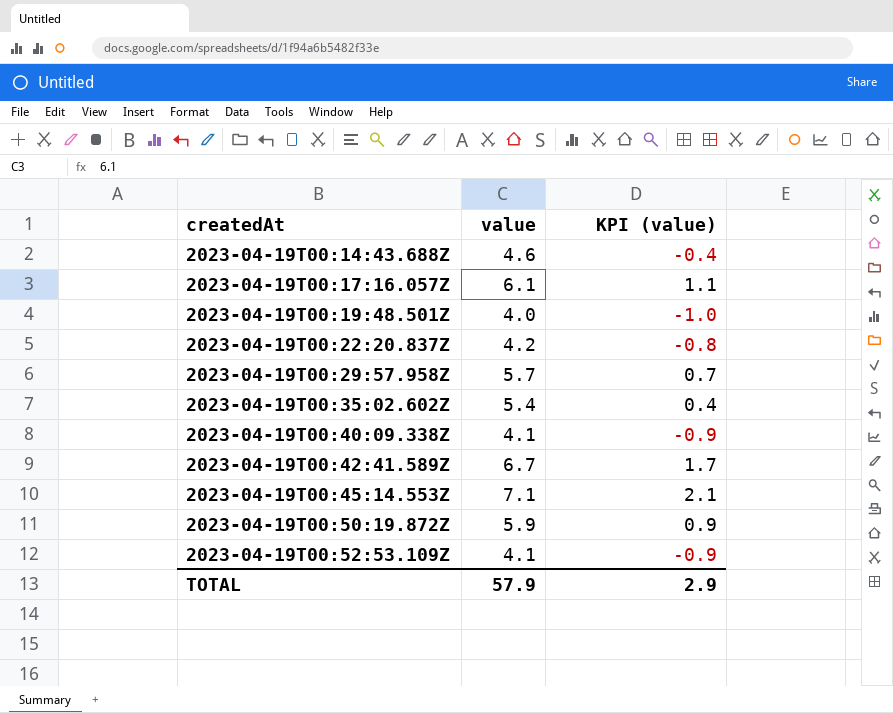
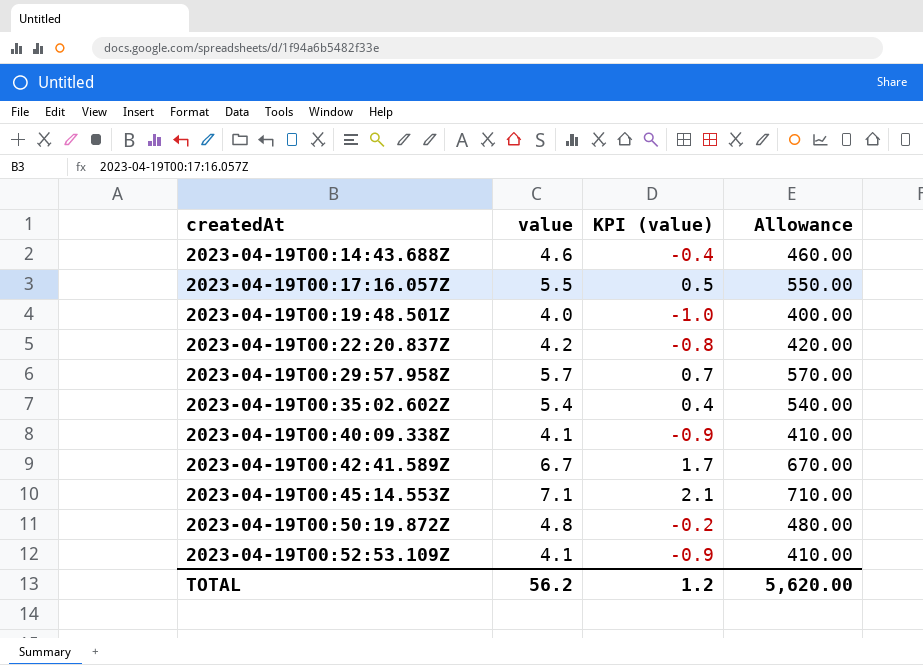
column Allowance | formula: none -> [value] * 100
2023-04-19T00:17:16.057Z | value: 6.1 -> 5.5
2023-04-19T00:17:16.057Z | KPI (value): 1.1 -> 0.5
2023-04-19T00:50:19.872Z | value: 5.9 -> 4.8
2023-04-19T00:50:19.872Z | KPI (value): 0.9 -> -0.2
TOTAL | value: 57.9 -> 56.2
TOTAL | KPI (value): 2.9 -> 1.2

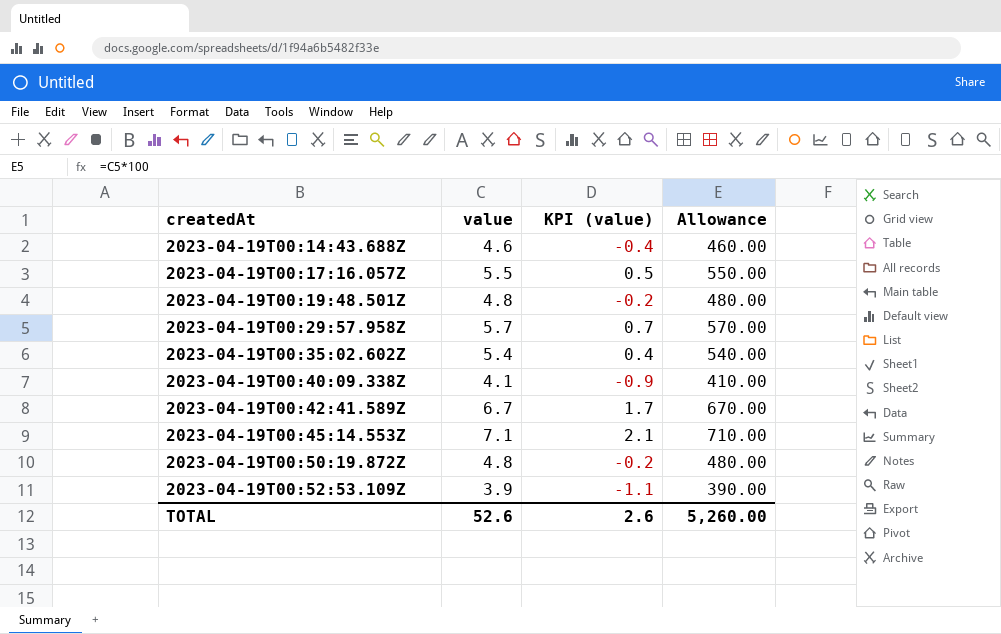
row 2023-04-19T00:22:20.837Z: 4.2 | -0.8 | 420.00 -> none
2023-04-19T00:19:48.501Z | value: 4.0 -> 4.8
2023-04-19T00:19:48.501Z | KPI (value): -1.0 -> -0.2
2023-04-19T00:19:48.501Z | Allowance: 400.00 -> 480.00
2023-04-19T00:52:53.109Z | value: 4.1 -> 3.9
2023-04-19T00:52:53.109Z | KPI (value): -0.9 -> -1.1
2023-04-19T00:52:53.109Z | Allowance: 410.00 -> 390.00
TOTAL | value: 56.2 -> 52.6
TOTAL | KPI (value): 1.2 -> 2.6
TOTAL | Allowance: 5,620.00 -> 5,260.00

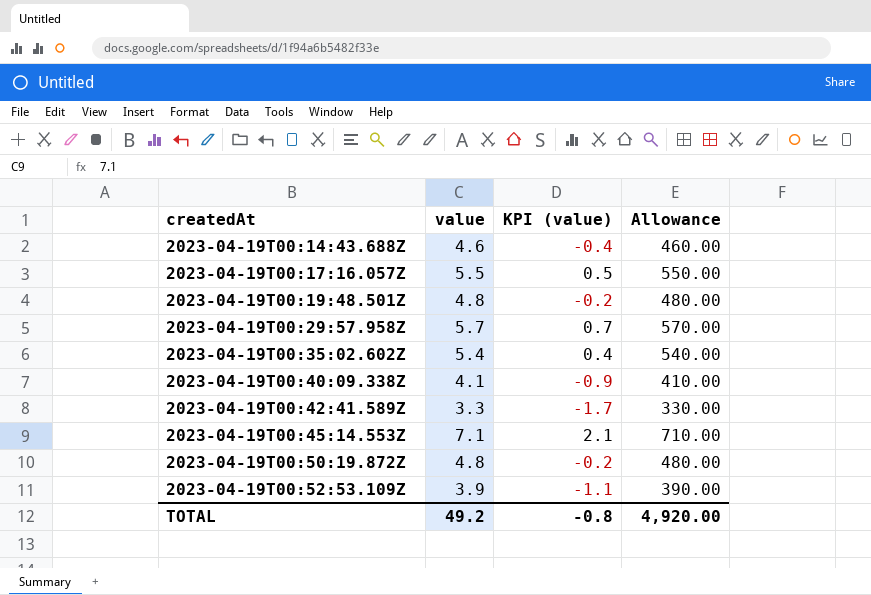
2023-04-19T00:42:41.589Z | value: 6.7 -> 3.3
2023-04-19T00:42:41.589Z | KPI (value): 1.7 -> -1.7
2023-04-19T00:42:41.589Z | Allowance: 670.00 -> 330.00
TOTAL | value: 52.6 -> 49.2
TOTAL | KPI (value): 2.6 -> -0.8
TOTAL | Allowance: 5,260.00 -> 4,920.00

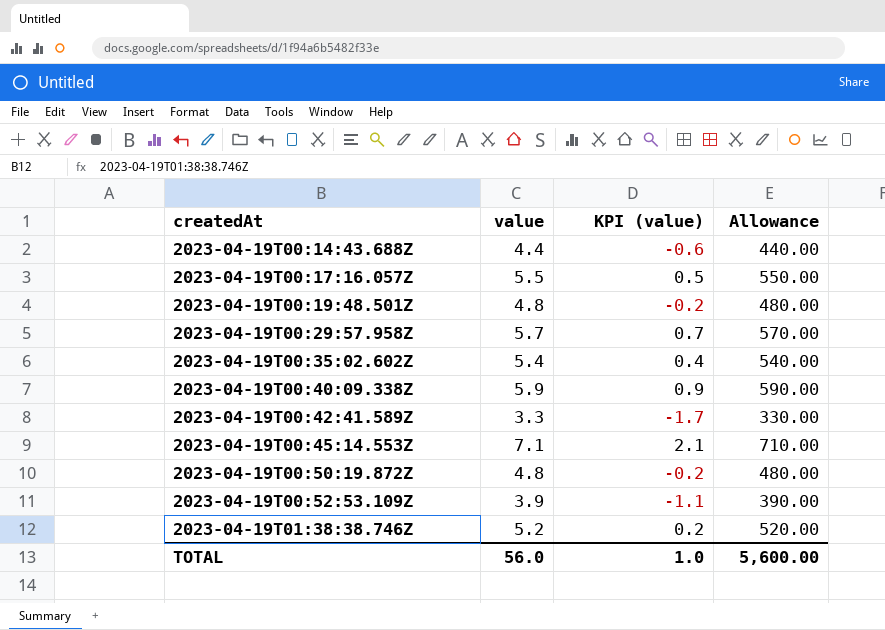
2023-04-19T00:14:43.688Z | value: 4.6 -> 4.4
2023-04-19T00:14:43.688Z | KPI (value): -0.4 -> -0.6
2023-04-19T00:14:43.688Z | Allowance: 460.00 -> 440.00
2023-04-19T00:40:09.338Z | value: 4.1 -> 5.9
2023-04-19T00:40:09.338Z | KPI (value): -0.9 -> 0.9
2023-04-19T00:40:09.338Z | Allowance: 410.00 -> 590.00
row 2023-04-19T01:38:38.746Z: none -> 5.2 | 0.2 | 520.00
TOTAL | value: 49.2 -> 56.0
TOTAL | KPI (value): -0.8 -> 1.0
TOTAL | Allowance: 4,920.00 -> 5,600.00

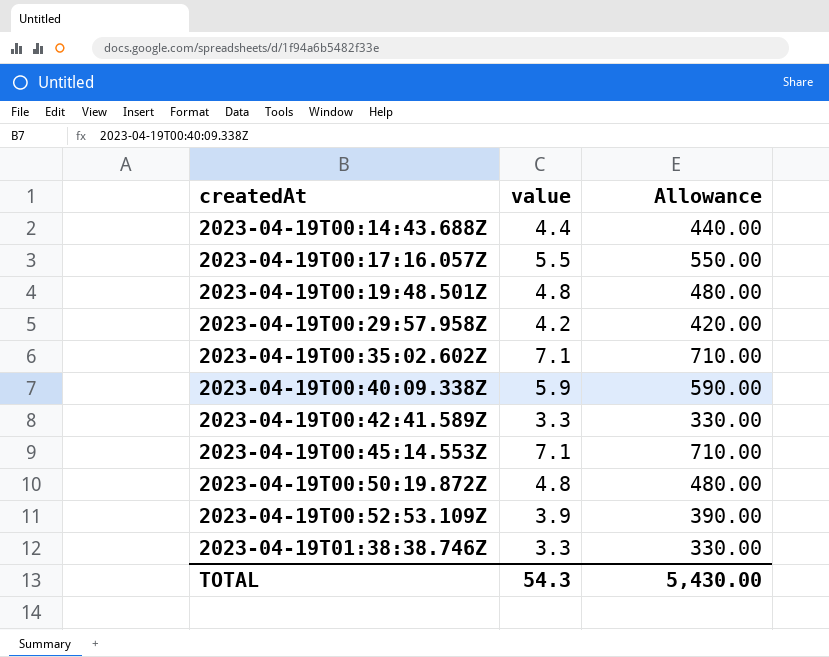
column KPI (value) | formula: [value] - 5 -> none
2023-04-19T00:29:57.958Z | value: 5.7 -> 4.2
2023-04-19T00:29:57.958Z | Allowance: 570.00 -> 420.00
2023-04-19T00:35:02.602Z | value: 5.4 -> 7.1
2023-04-19T00:35:02.602Z | Allowance: 540.00 -> 710.00
2023-04-19T01:38:38.746Z | value: 5.2 -> 3.3
2023-04-19T01:38:38.746Z | Allowance: 520.00 -> 330.00
TOTAL | value: 56.0 -> 54.3
TOTAL | Allowance: 5,600.00 -> 5,430.00

